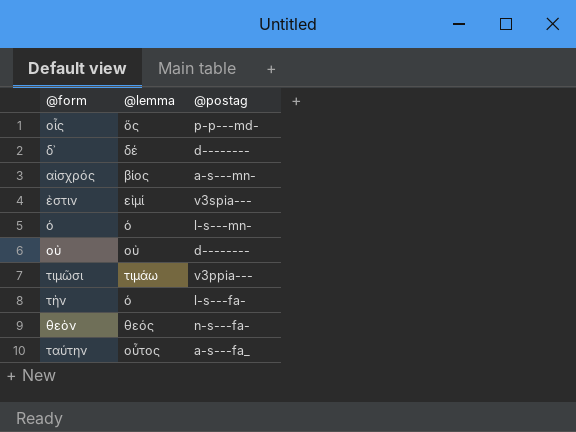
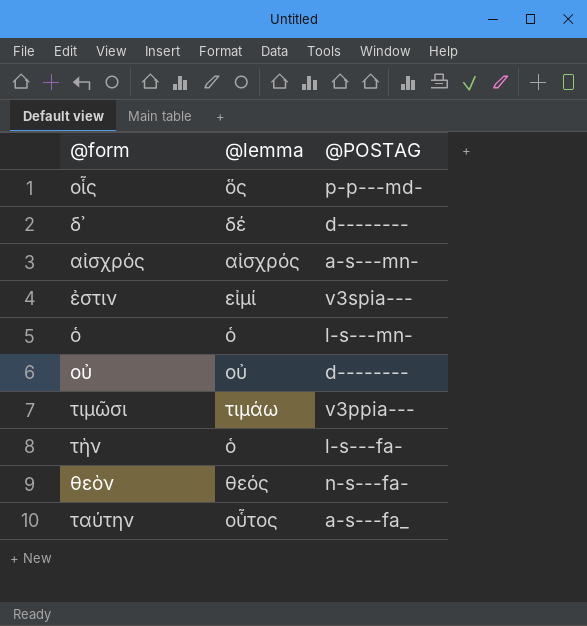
column name: @postag -> @POSTAG
αἰσχρός | @lemma: βίος -> αἰσχρός

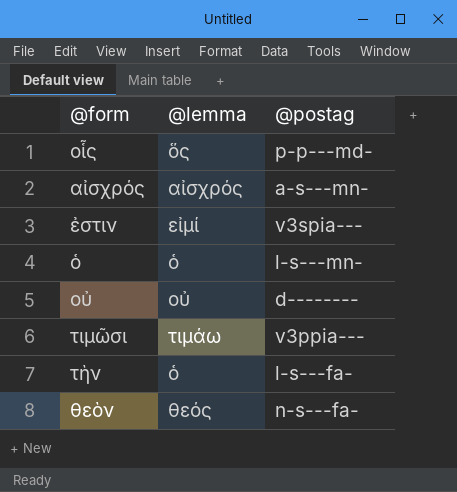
column name: @POSTAG -> @postag
row δ᾽: δέ | d-------- -> none
row ταύτην: οὗτος | a-s---fa_ -> none

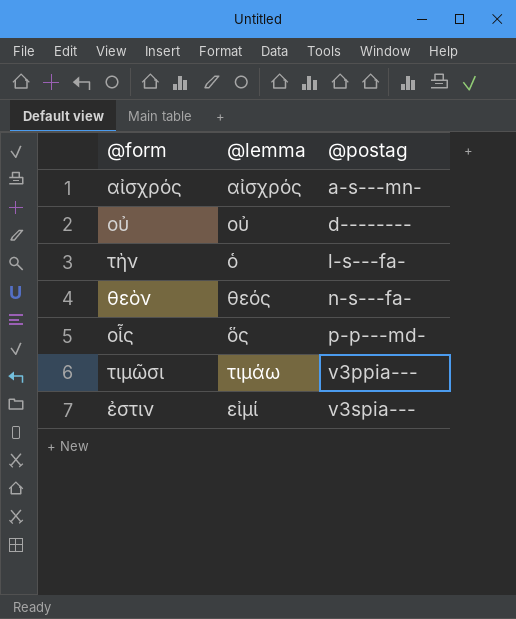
row order: none -> @postag ascending
row ὁ: ὁ | l-s---mn- -> none

